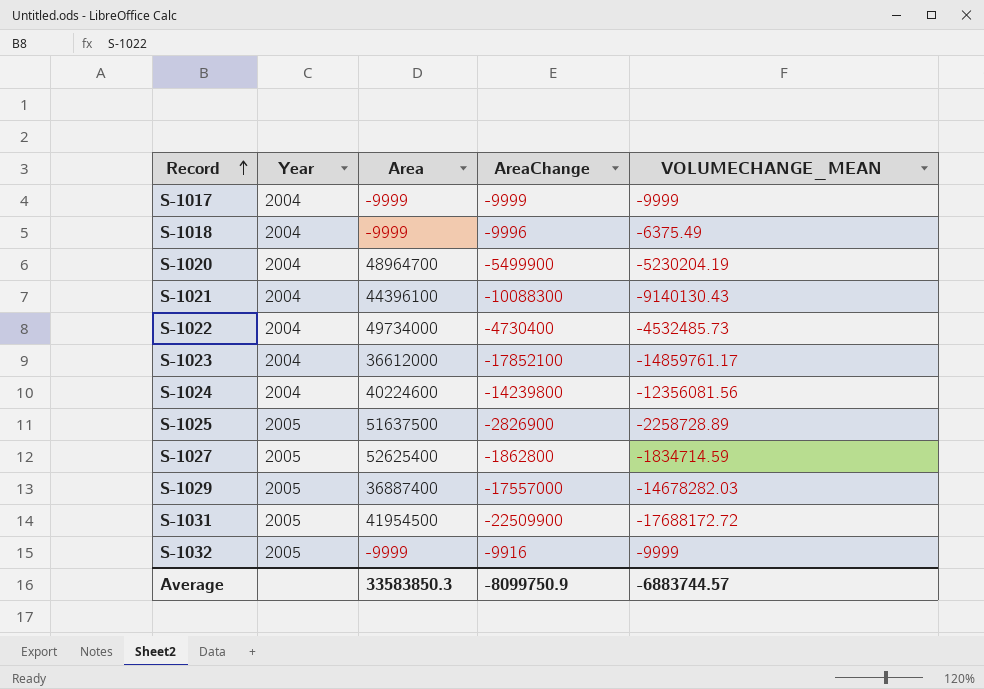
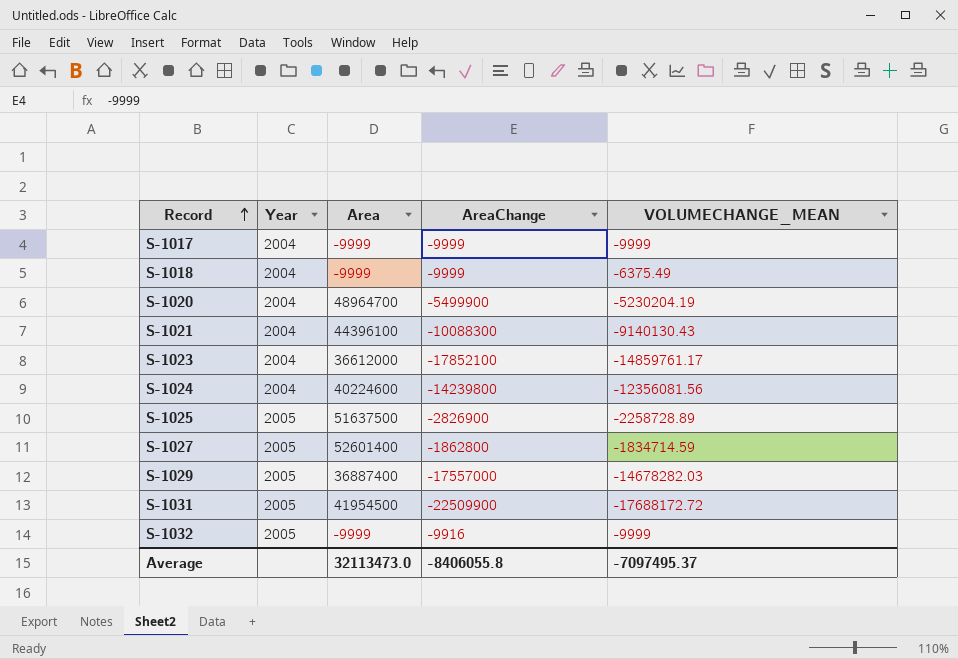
row S-1022: 2004 | 49734000 | -4730400 | -4532485.73 -> none
S-1018 | AreaChange: -9996 -> -9999
S-1027 | Area: 52625400 -> 52601400
Average | Area: 33583850.3 -> 32113473.0
Average | AreaChange: -8099750.9 -> -8406055.8
Average | VOLUMECHANGE_MEAN: -6883744.57 -> -7097495.37

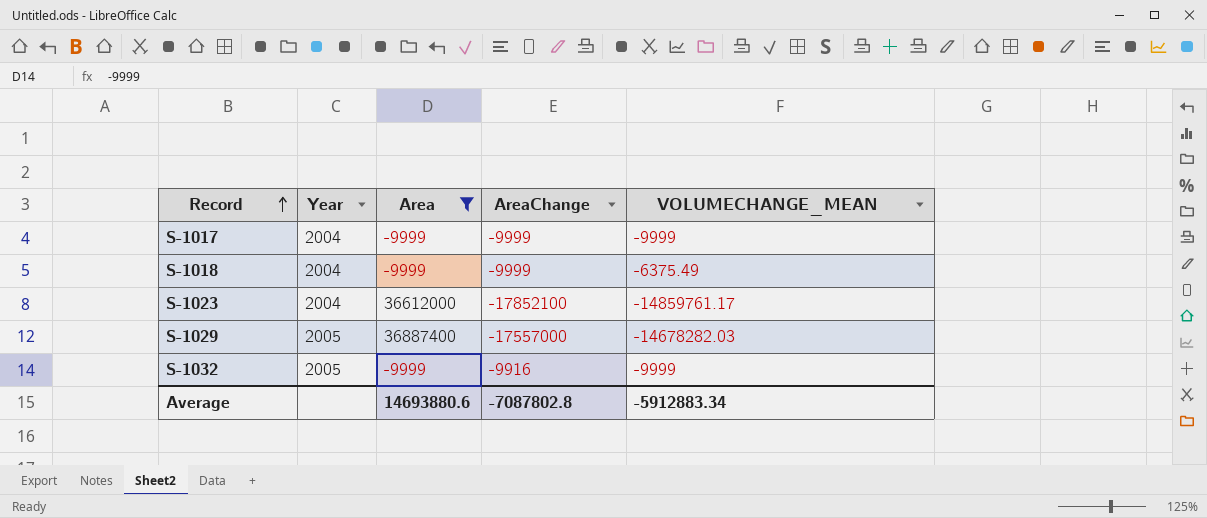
filter: none -> Area <= 36887400
Average | Area: 32113473.0 -> 14693880.6
Average | AreaChange: -8406055.8 -> -7087802.8
Average | VOLUMECHANGE_MEAN: -7097495.37 -> -5912883.34

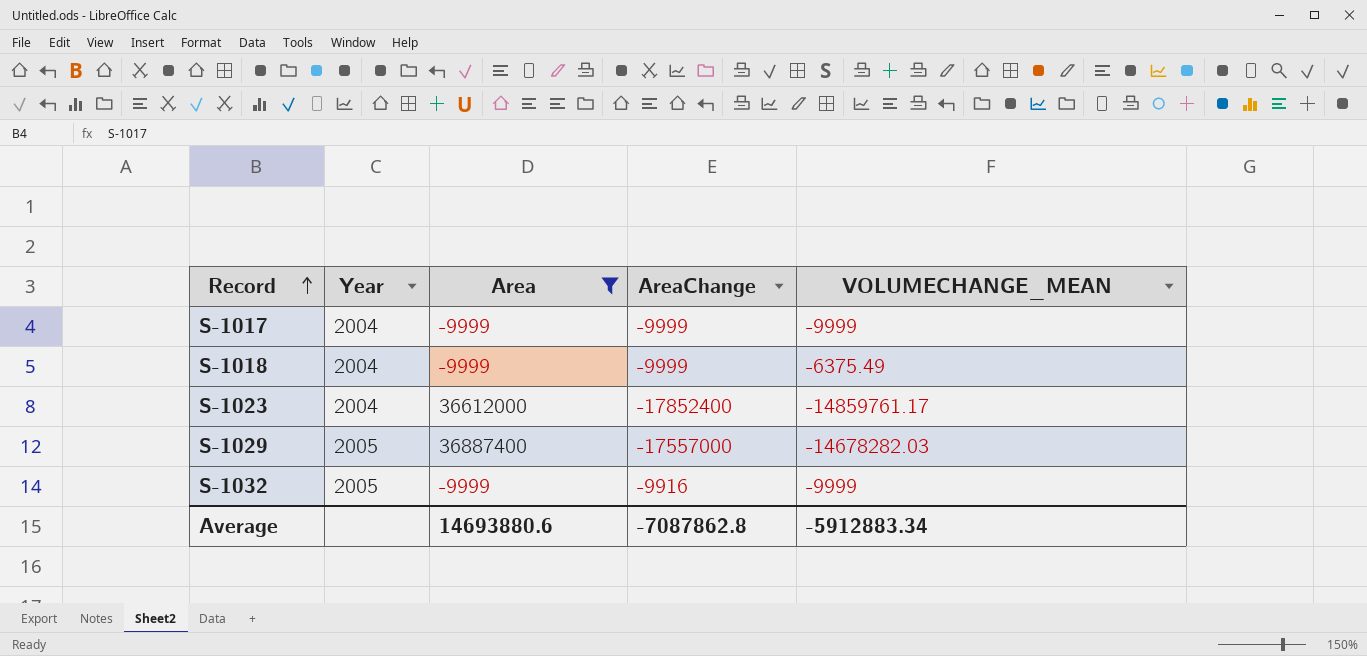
S-1023 | AreaChange: -17852100 -> -17852400
Average | AreaChange: -7087802.8 -> -7087862.8

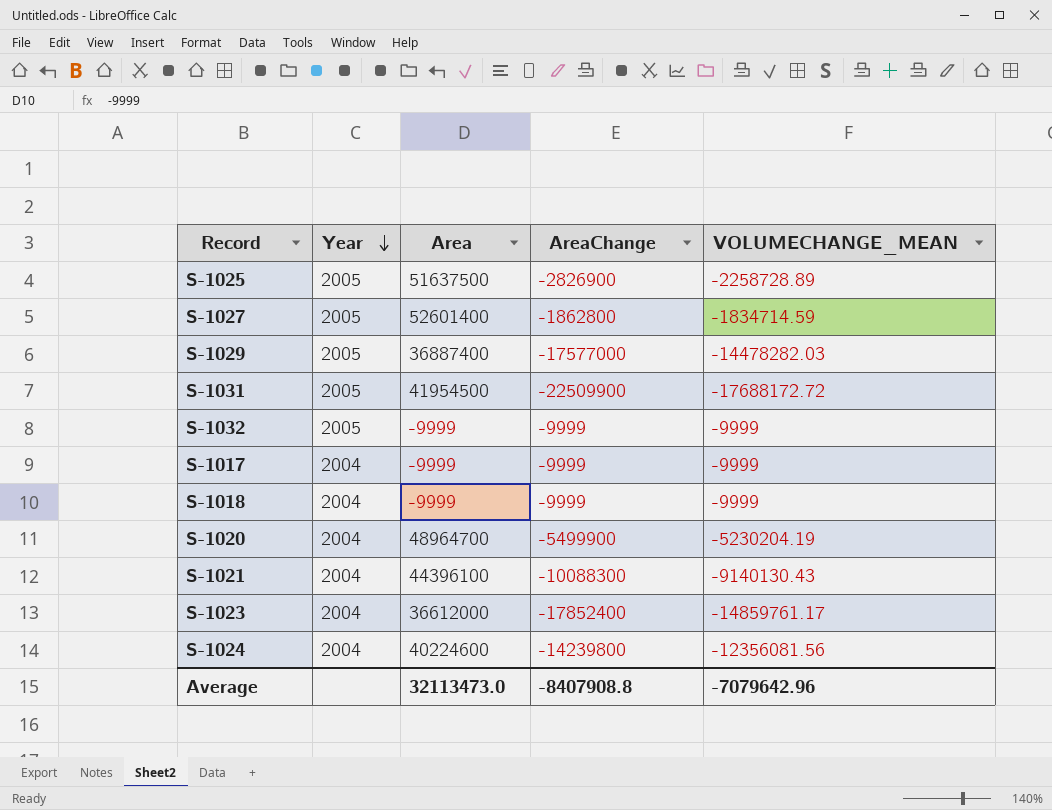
filter: Area <= 36887400 -> none
row order: Record ascending -> Year descending
S-1029 | AreaChange: -17557000 -> -17577000
S-1029 | VOLUMECHANGE_MEAN: -14678282.03 -> -14478282.03
S-1032 | AreaChange: -9916 -> -9999
S-1018 | VOLUMECHANGE_MEAN: -6375.49 -> -9999
Average | Area: 14693880.6 -> 32113473.0
Average | AreaChange: -7087862.8 -> -8407908.8
Average | VOLUMECHANGE_MEAN: -5912883.34 -> -7079642.96

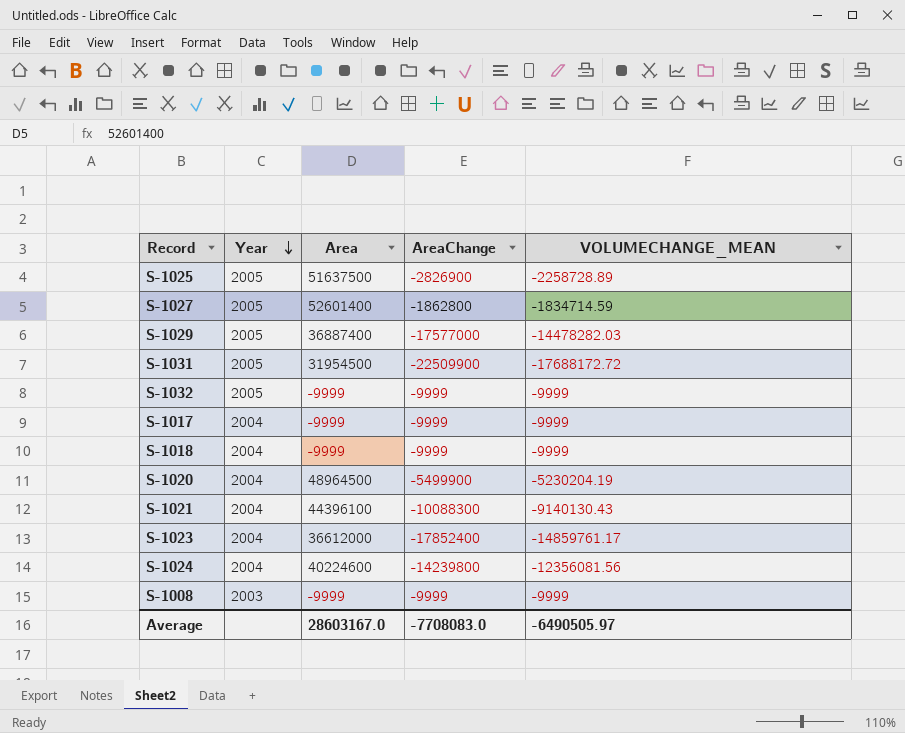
S-1031 | Area: 41954500 -> 31954500
S-1020 | Area: 48964700 -> 48964500
row S-1008: none -> 2003 | -9999 | -9999 | -9999
Average | Area: 32113473.0 -> 28603167.0
Average | AreaChange: -8407908.8 -> -7708083.0
Average | VOLUMECHANGE_MEAN: -7079642.96 -> -6490505.97

